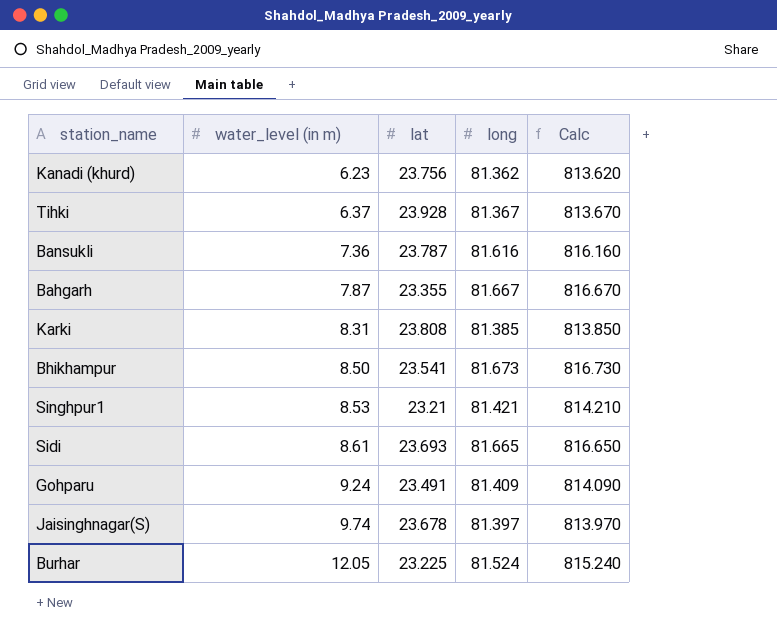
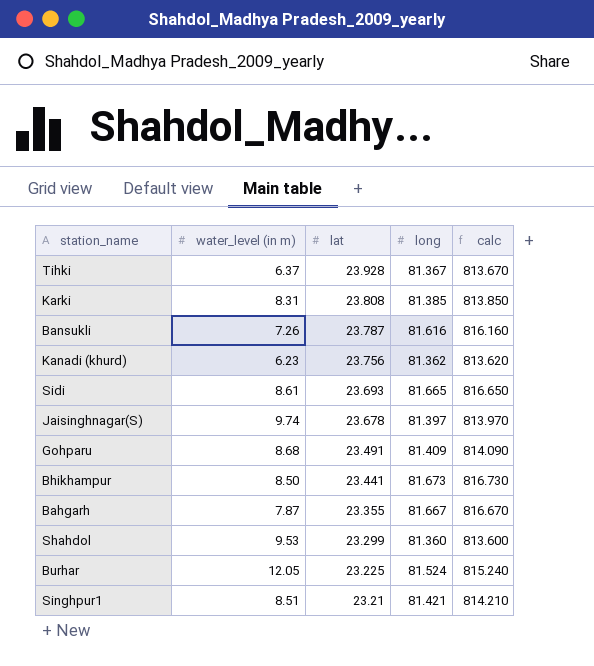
row order: water_level (in m) ascending -> lat descending
column name: Calc -> calc
Bansukli | water_level (in m): 7.36 -> 7.26
Gohparu | water_level (in m): 9.24 -> 8.68
Bhikhampur | lat: 23.541 -> 23.441
row Shahdol: none -> 9.53 | 23.299 | 81.360 | 813.600
Singhpur1 | water_level (in m): 8.53 -> 8.51

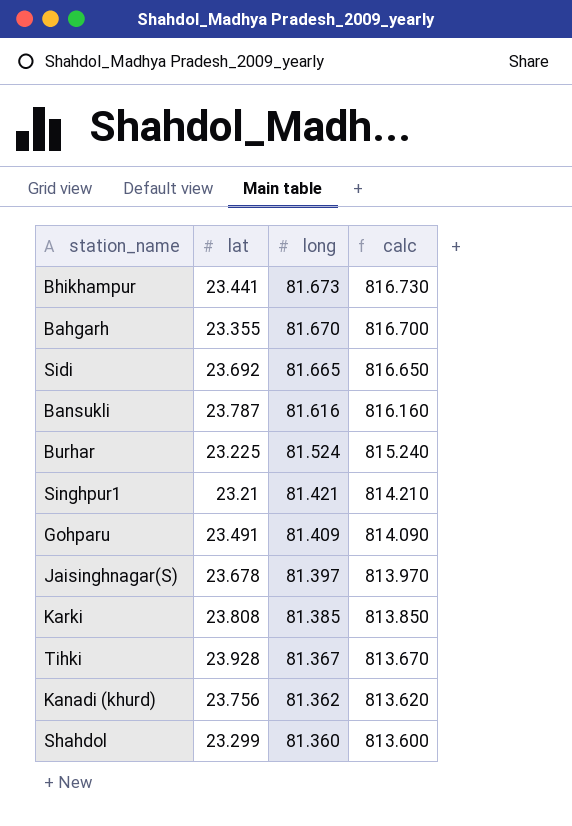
row order: lat descending -> long descending
column water_level (in m) | position: 2 -> none
Bahgarh | long: 81.667 -> 81.670
Bahgarh | calc: 816.670 -> 816.700
Sidi | lat: 23.693 -> 23.692

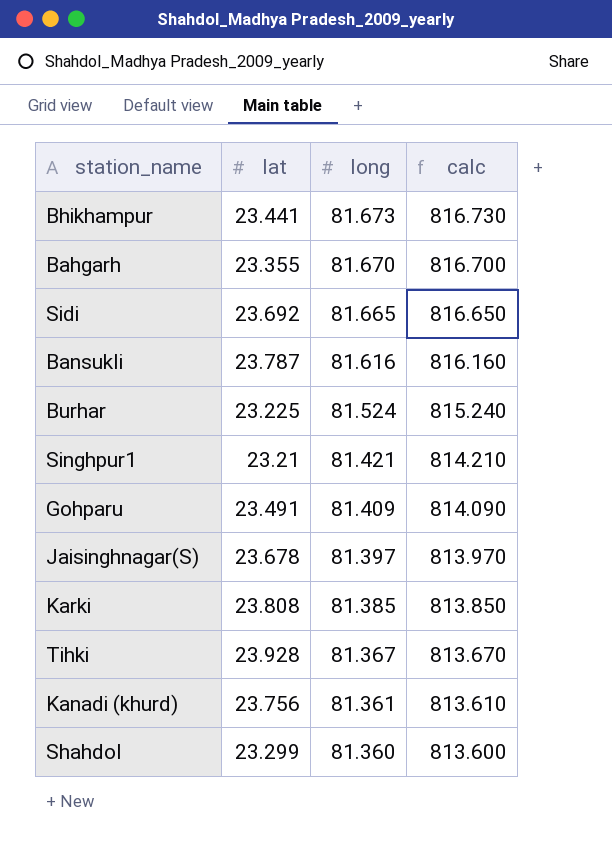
Kanadi (khurd) | long: 81.362 -> 81.361
Kanadi (khurd) | calc: 813.620 -> 813.610

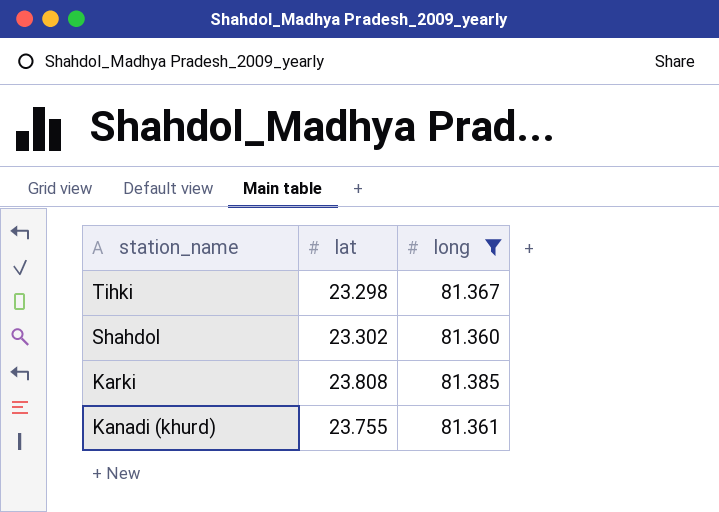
filter: none -> long <= 81.385
row order: long descending -> station_name descending
column calc | formula: [long] * 10 -> none
Tihki | lat: 23.928 -> 23.298
Shahdol | lat: 23.299 -> 23.302
Kanadi (khurd) | lat: 23.756 -> 23.755

